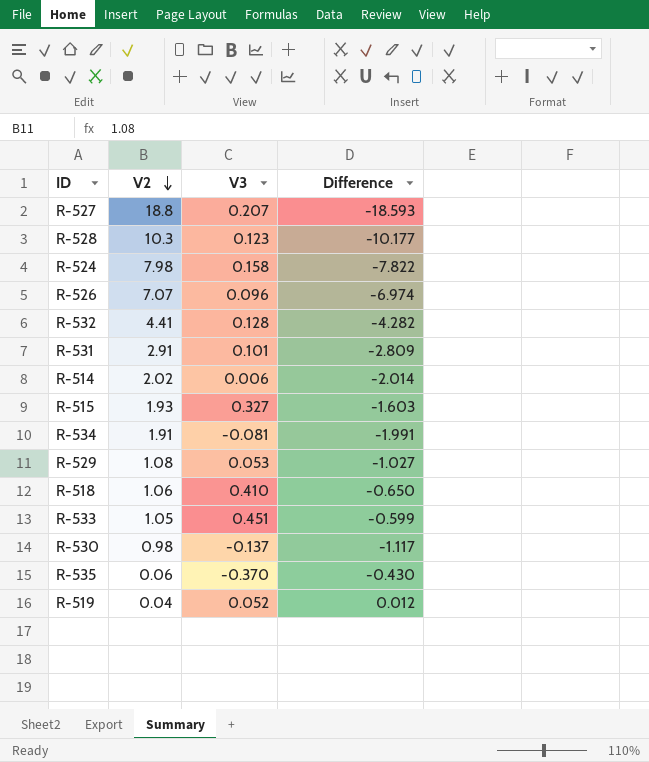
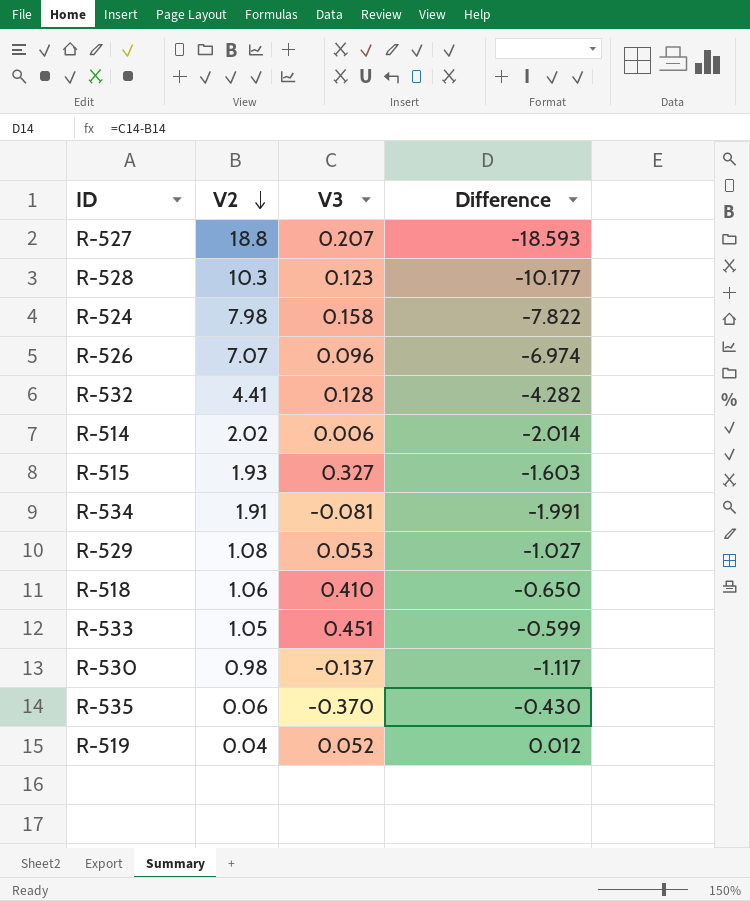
row R-531: 2.91 | 0.101 | -2.809 -> none

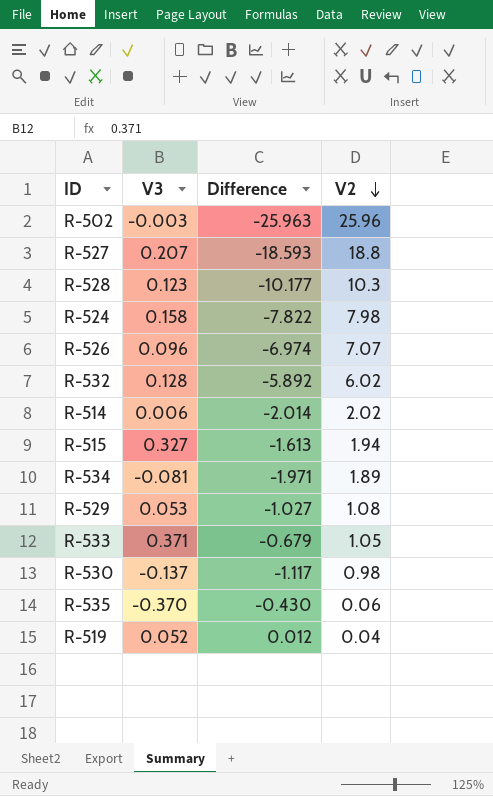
column V2 | position: 2 -> 4
row R-518: 1.06 | 0.410 | -0.650 -> none
row R-502: none -> -0.003 | -25.963 | 25.96
R-532 | Difference: -4.282 -> -5.892
R-532 | V2: 4.41 -> 6.02
R-515 | Difference: -1.603 -> -1.613
R-515 | V2: 1.93 -> 1.94
R-534 | Difference: -1.991 -> -1.971
R-534 | V2: 1.91 -> 1.89
R-533 | V3: 0.451 -> 0.371
R-533 | Difference: -0.599 -> -0.679

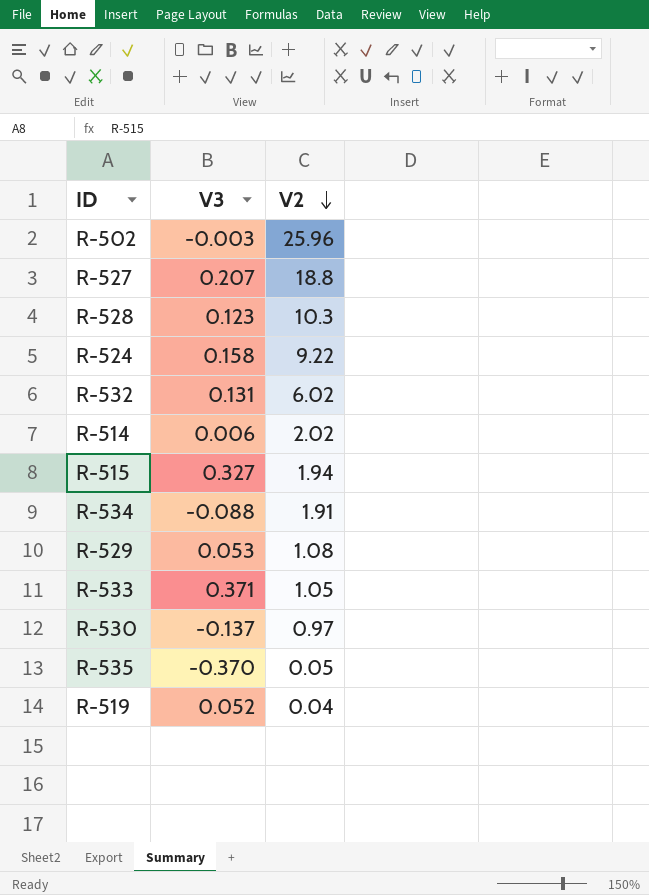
column Difference | formula: [V3] - [V2] -> none
row R-526: 0.096 | -6.974 | 7.07 -> none
R-524 | V2: 7.98 -> 9.22
R-532 | V3: 0.128 -> 0.131
R-534 | V3: -0.081 -> -0.088
R-534 | V2: 1.89 -> 1.91
R-530 | V2: 0.98 -> 0.97
R-535 | V2: 0.06 -> 0.05

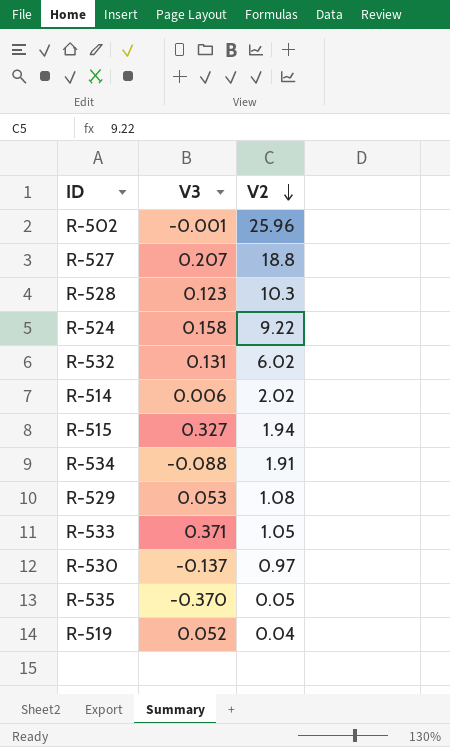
R-502 | V3: -0.003 -> -0.001

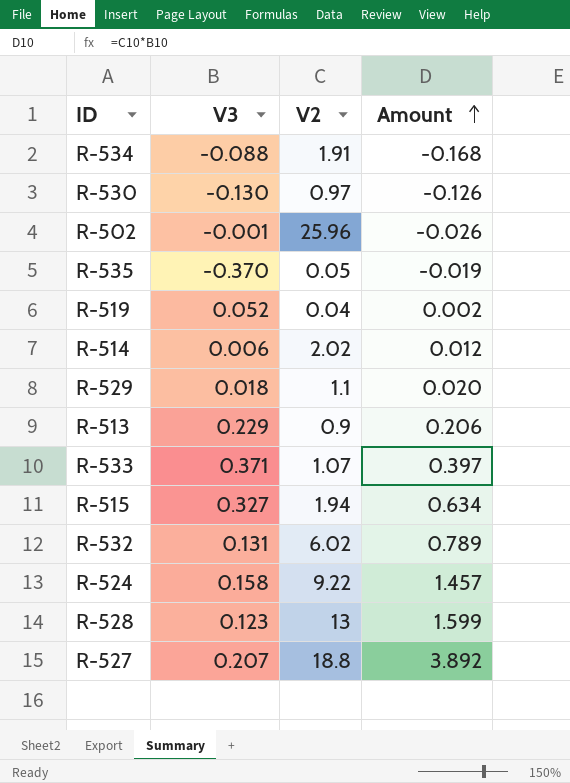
row order: V2 descending -> Amount ascending
column Amount | formula: none -> [V3] * [V2]
R-530 | V3: -0.137 -> -0.130
R-529 | V3: 0.053 -> 0.018
R-529 | V2: 1.08 -> 1.1
row R-513: none -> 0.229 | 0.9 | 0.206
R-533 | V2: 1.05 -> 1.07
R-528 | V2: 10.3 -> 13

